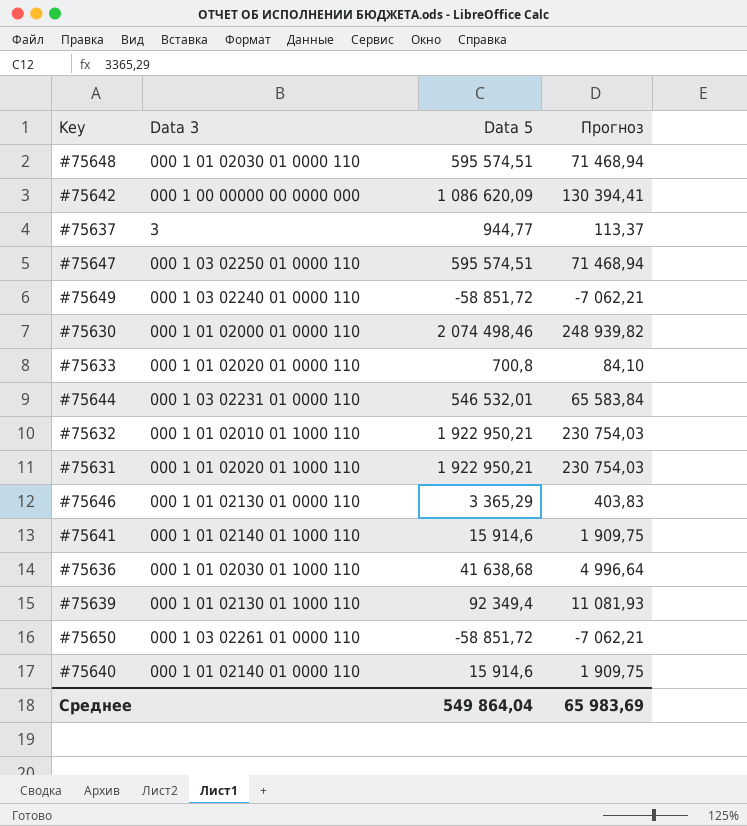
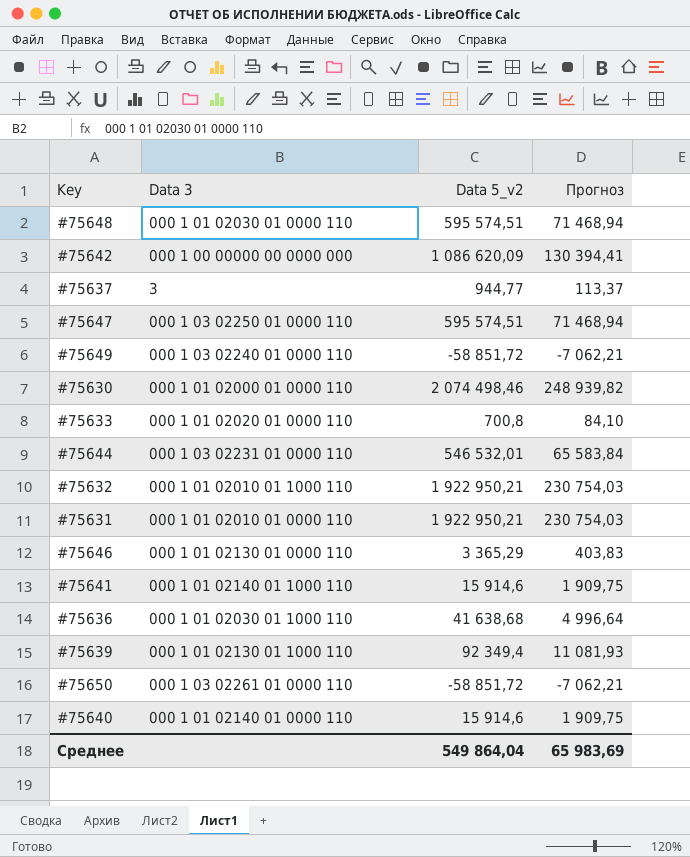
column name: Data 5 -> Data 5_v2
#75631 | Data 3: 000 1 01 02020 01 1000 110 -> 000 1 01 02010 01 0000 110

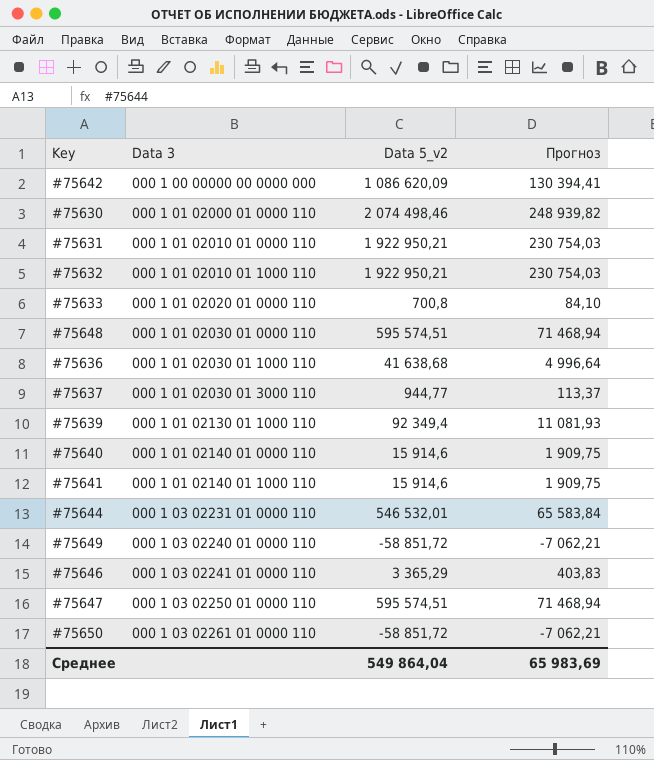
row order: none -> Data 3 ascending
#75637 | Data 3: 3 -> 000 1 01 02030 01 3000 110
#75646 | Data 3: 000 1 01 02130 01 0000 110 -> 000 1 03 02241 01 0000 110

